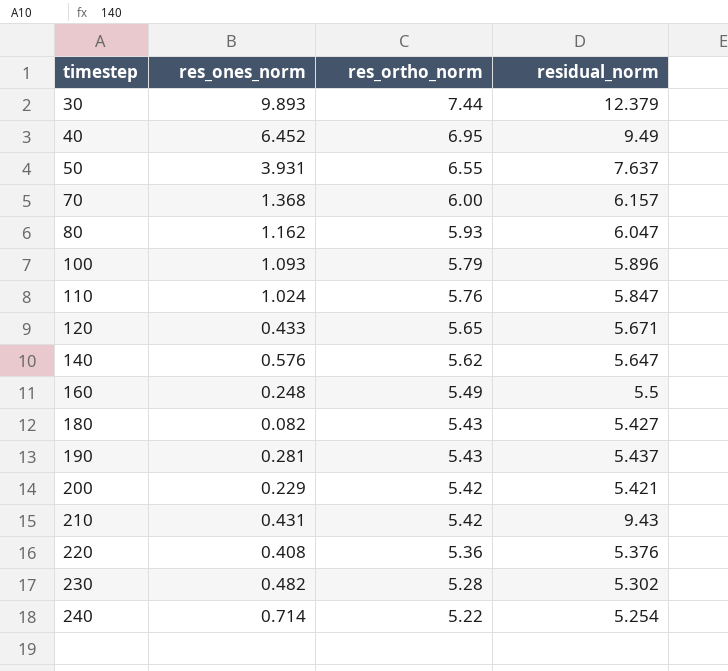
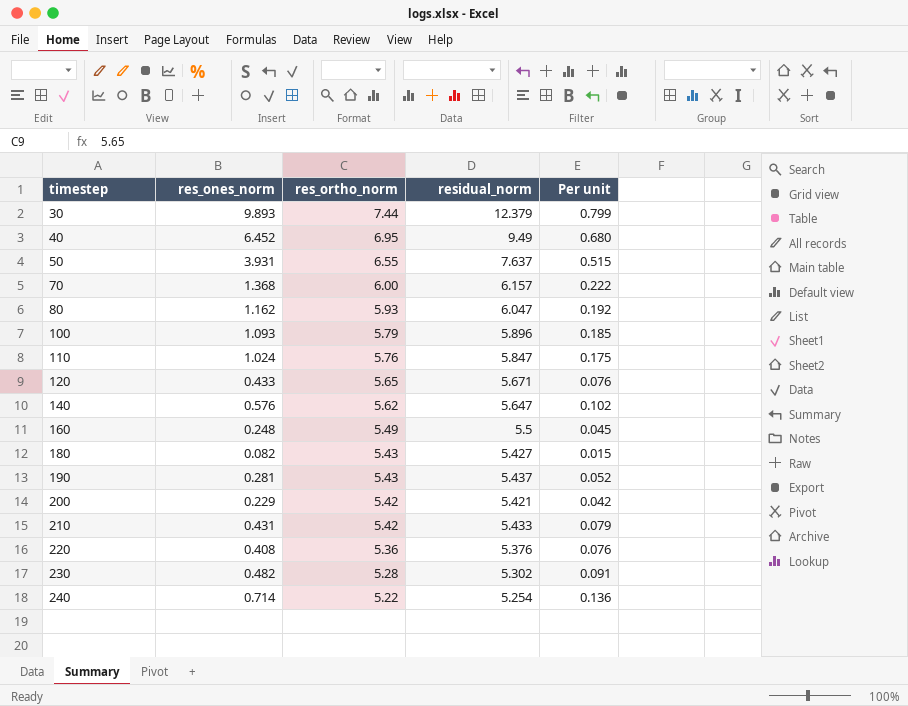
column Per unit | formula: none -> [res_ones_norm] / [residual_norm]
210 | residual_norm: 9.43 -> 5.433

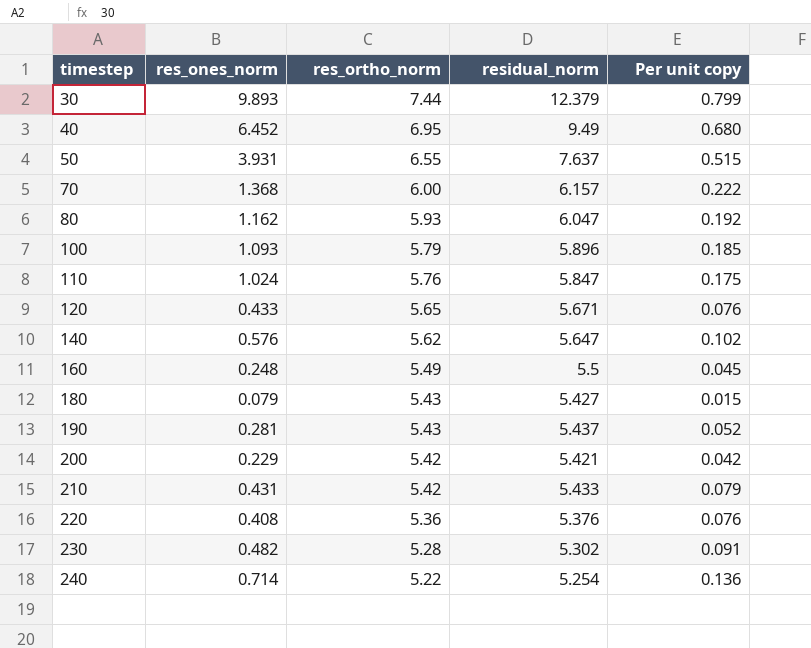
column name: Per unit -> Per unit copy
180 | res_ones_norm: 0.082 -> 0.079

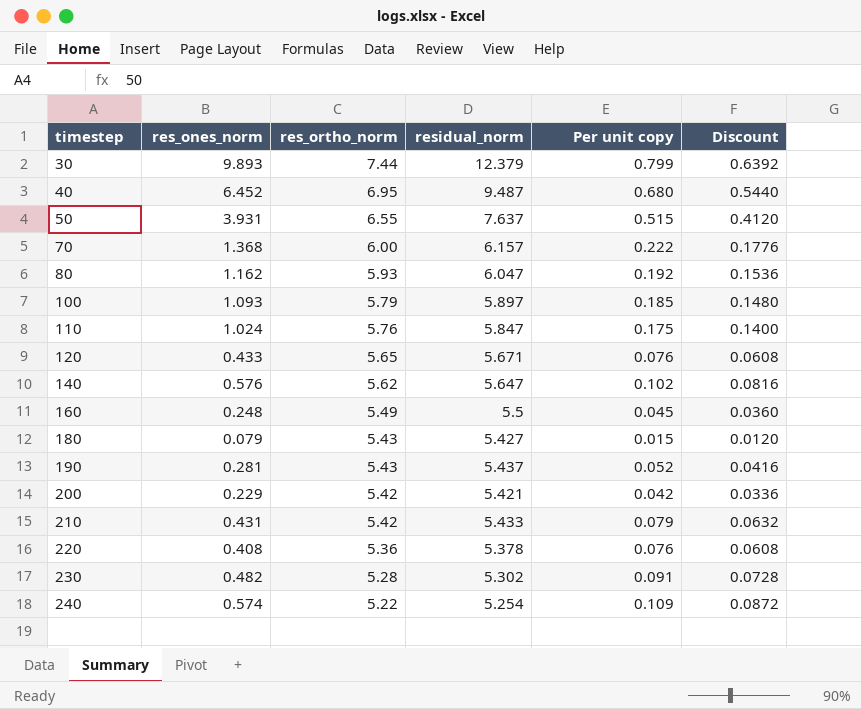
column Discount | formula: none -> [Per unit copy] * 0.8
40 | residual_norm: 9.49 -> 9.487
100 | residual_norm: 5.896 -> 5.897
220 | residual_norm: 5.376 -> 5.378
240 | res_ones_norm: 0.714 -> 0.574
240 | Per unit copy: 0.136 -> 0.109

